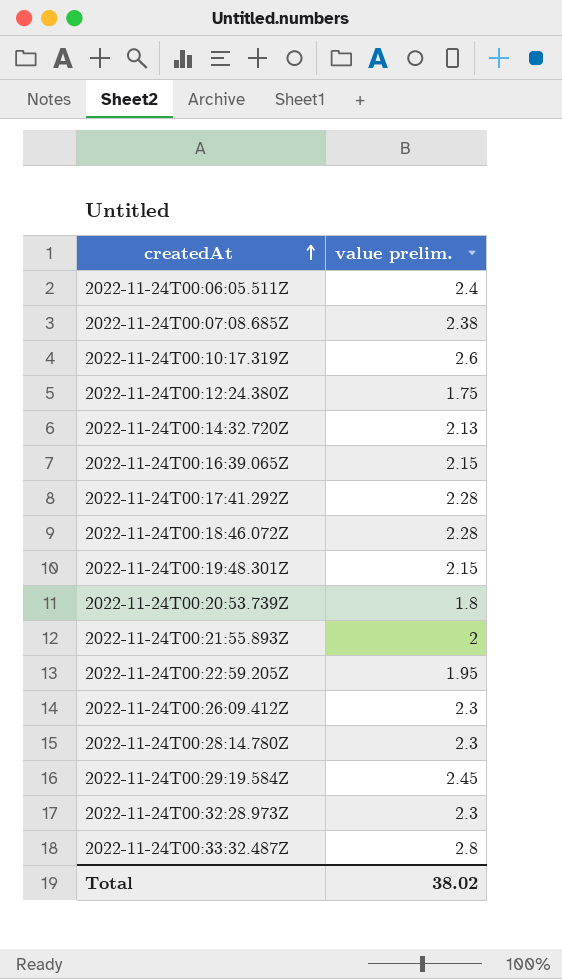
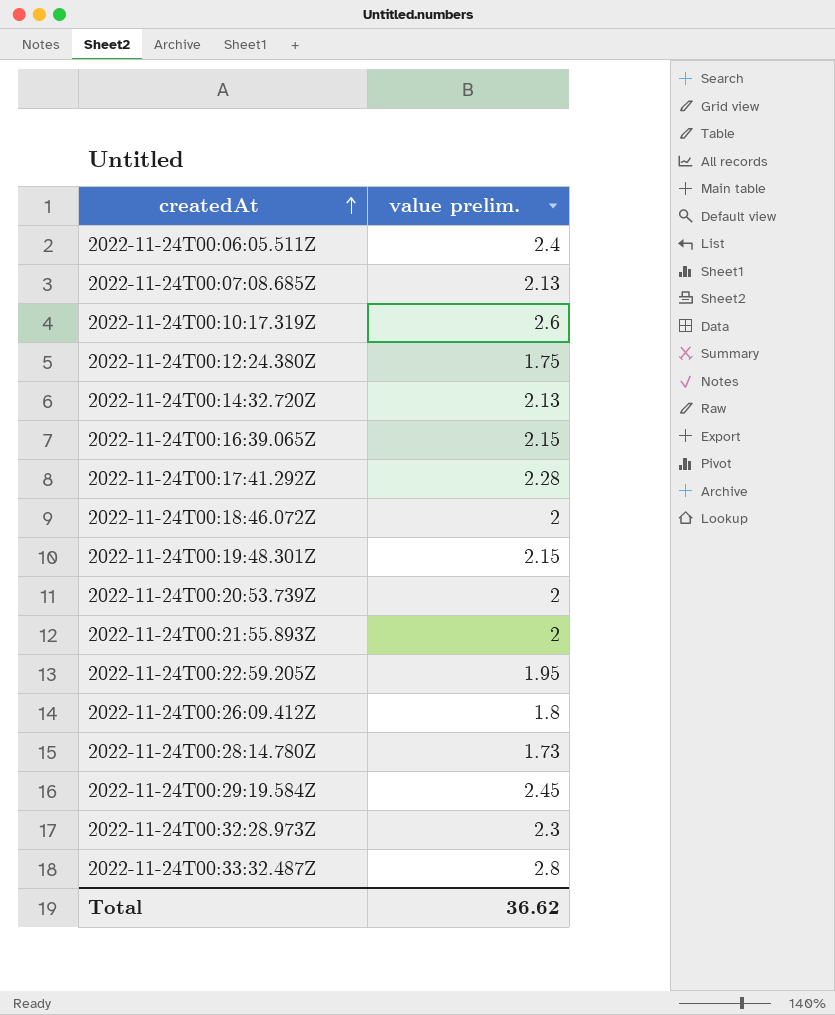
2022-11-24T00:07:08.685Z | value prelim.: 2.38 -> 2.13
2022-11-24T00:18:46.072Z | value prelim.: 2.28 -> 2
2022-11-24T00:20:53.739Z | value prelim.: 1.8 -> 2
2022-11-24T00:26:09.412Z | value prelim.: 2.3 -> 1.8
2022-11-24T00:28:14.780Z | value prelim.: 2.3 -> 1.73
Total | value prelim.: 38.02 -> 36.62

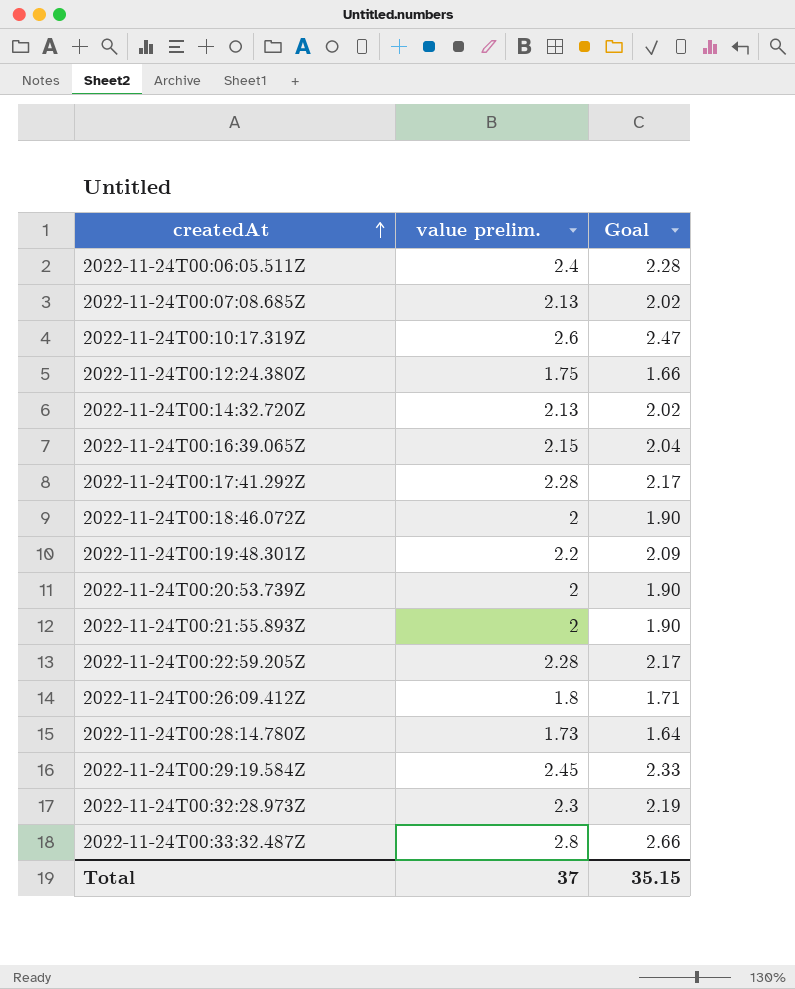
column Goal | formula: none -> [value prelim.] * 0.95
2022-11-24T00:19:48.301Z | value prelim.: 2.15 -> 2.2
2022-11-24T00:22:59.205Z | value prelim.: 1.95 -> 2.28
Total | value prelim.: 36.62 -> 37

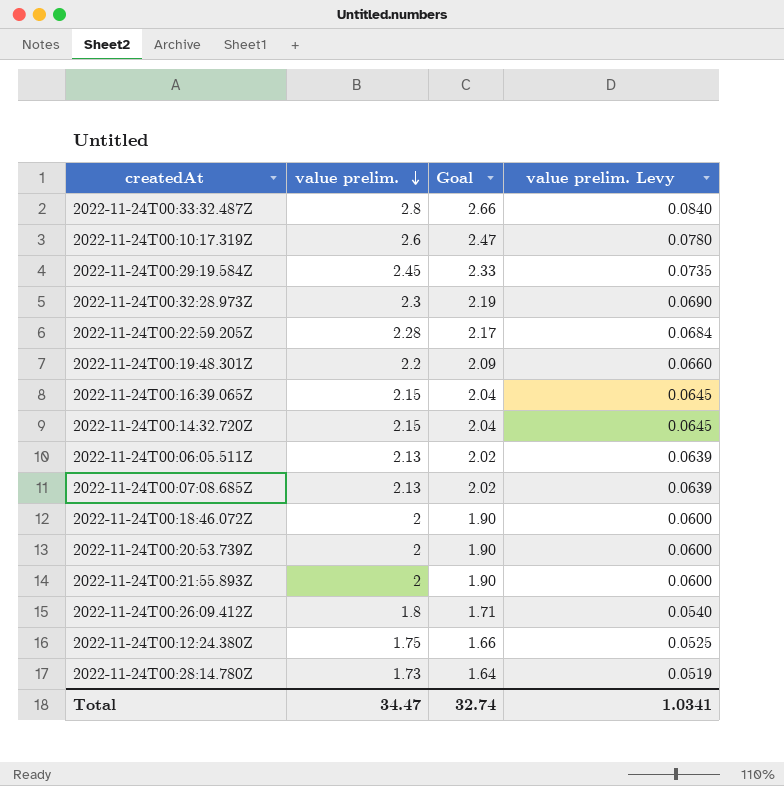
row order: createdAt ascending -> value prelim. descending
column value prelim. Levy | formula: none -> [value prelim.] * 0.03
row 2022-11-24T00:17:41.292Z: 2.28 | 2.17 -> none
2022-11-24T00:14:32.720Z | value prelim.: 2.13 -> 2.15
2022-11-24T00:14:32.720Z | Goal: 2.02 -> 2.04
2022-11-24T00:06:05.511Z | value prelim.: 2.4 -> 2.13
2022-11-24T00:06:05.511Z | Goal: 2.28 -> 2.02
Total | value prelim.: 37 -> 34.47
Total | Goal: 35.15 -> 32.74

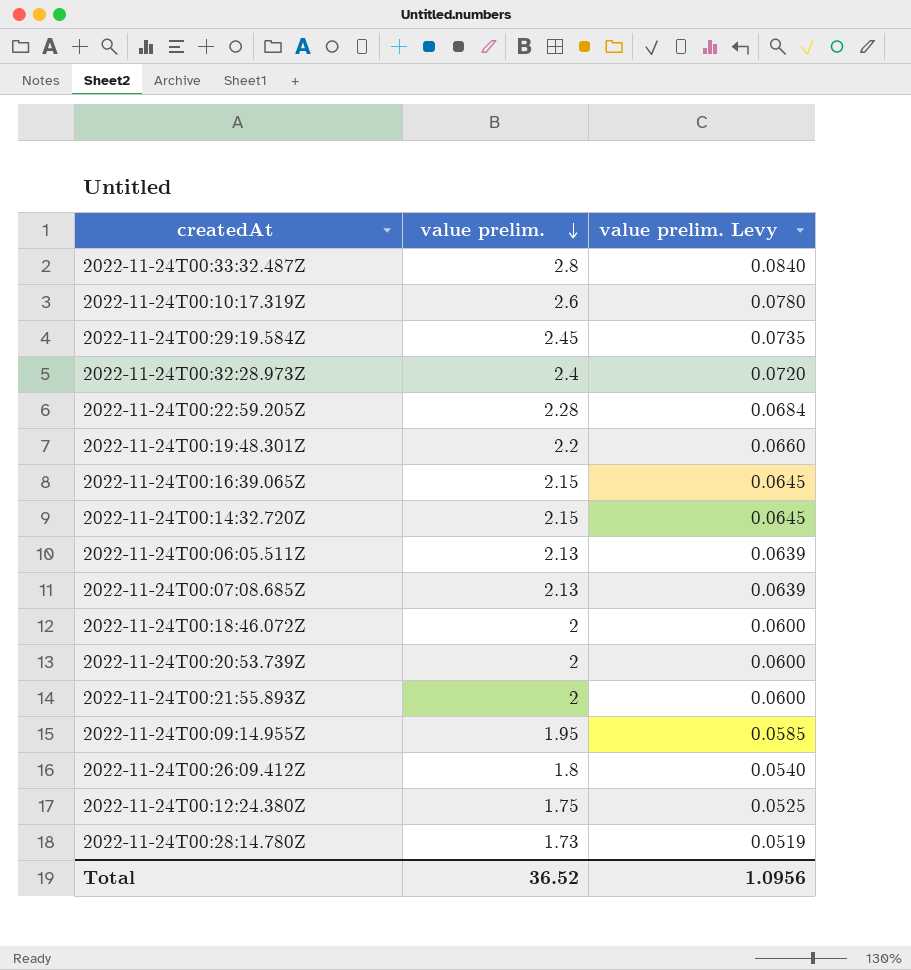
column Goal | formula: [value prelim.] * 0.95 -> none
2022-11-24T00:32:28.973Z | value prelim.: 2.3 -> 2.4
2022-11-24T00:32:28.973Z | value prelim. Levy: 0.0690 -> 0.0720
row 2022-11-24T00:09:14.955Z: none -> 1.95 | 0.0585
Total | value prelim.: 34.47 -> 36.52
Total | value prelim. Levy: 1.0341 -> 1.0956

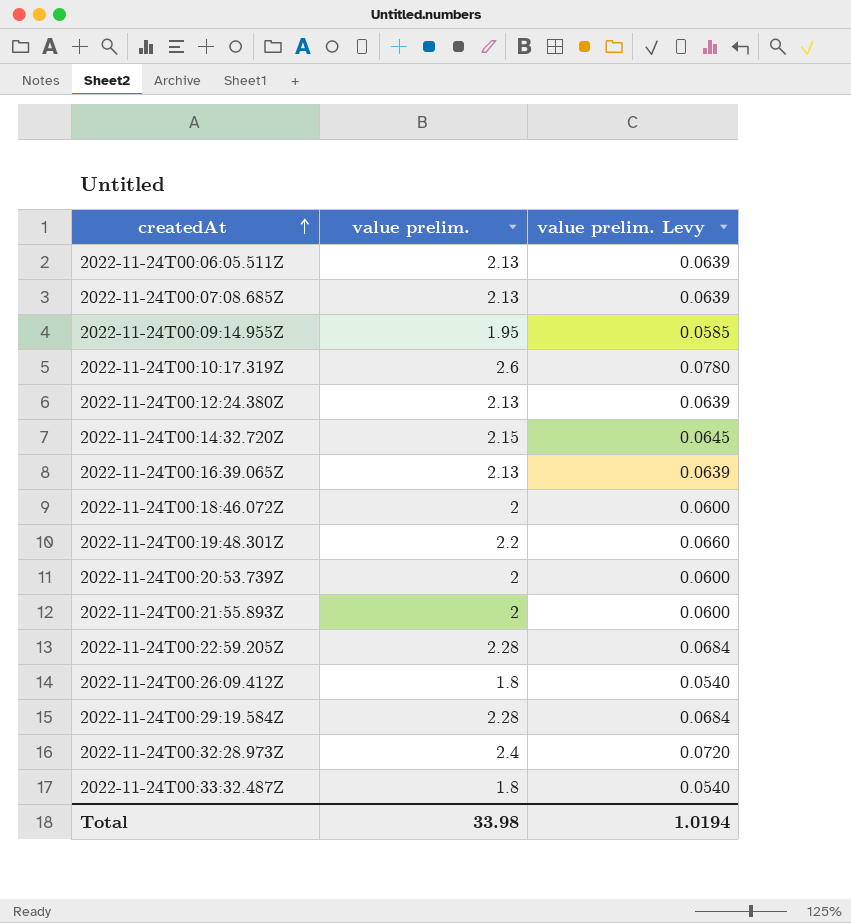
row order: value prelim. descending -> createdAt ascending
row 2022-11-24T00:28:14.780Z: 1.73 | 0.0519 -> none
2022-11-24T00:12:24.380Z | value prelim.: 1.75 -> 2.13
2022-11-24T00:12:24.380Z | value prelim. Levy: 0.0525 -> 0.0639
2022-11-24T00:16:39.065Z | value prelim.: 2.15 -> 2.13
2022-11-24T00:16:39.065Z | value prelim. Levy: 0.0645 -> 0.0639
2022-11-24T00:29:19.584Z | value prelim.: 2.45 -> 2.28
2022-11-24T00:29:19.584Z | value prelim. Levy: 0.0735 -> 0.0684
2022-11-24T00:33:32.487Z | value prelim.: 2.8 -> 1.8
2022-11-24T00:33:32.487Z | value prelim. Levy: 0.0840 -> 0.0540
Total | value prelim.: 36.52 -> 33.98
Total | value prelim. Levy: 1.0956 -> 1.0194

